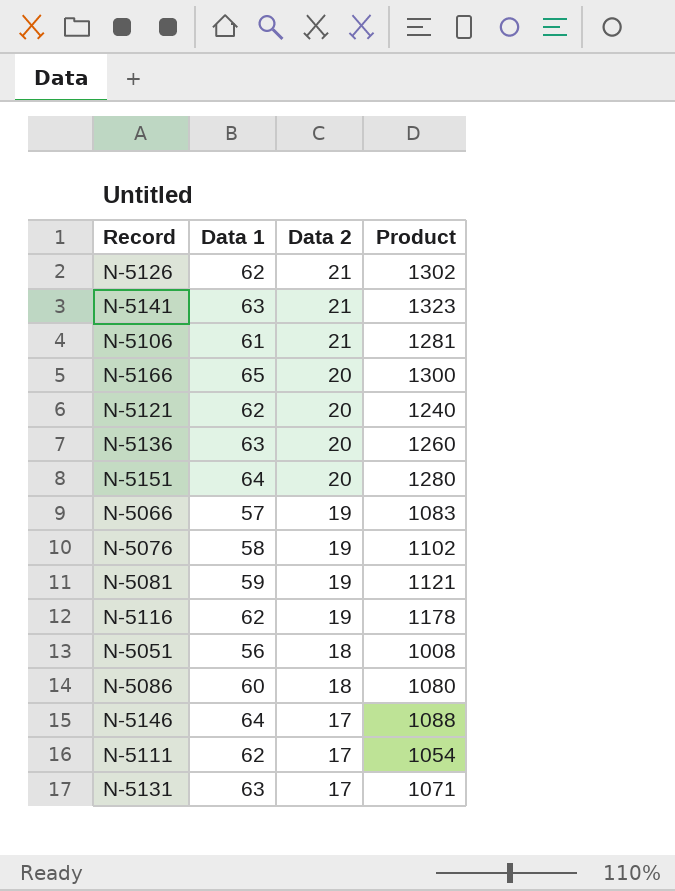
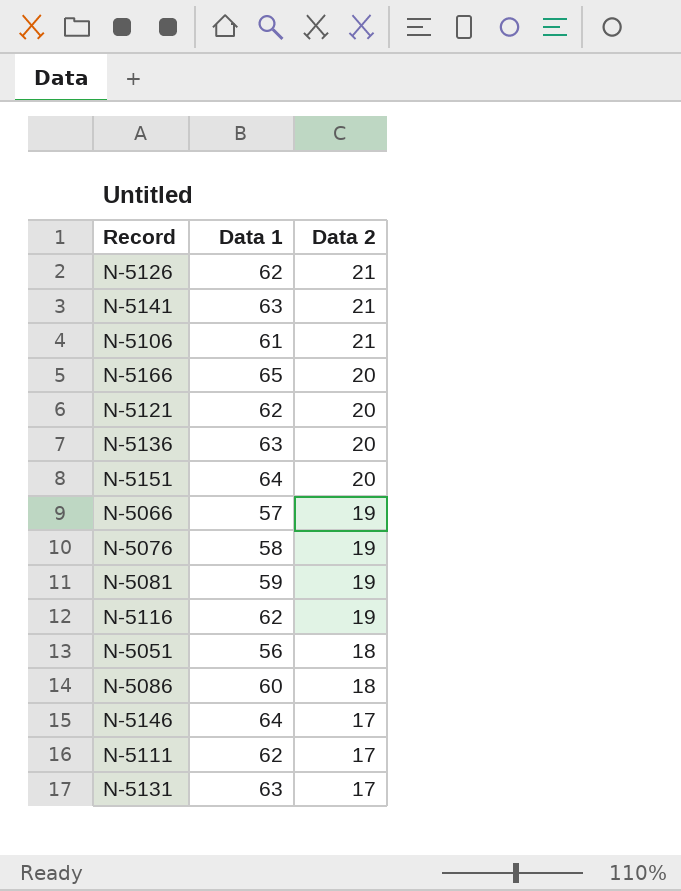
column Product | formula: [Data 1] * [Data 2] -> none

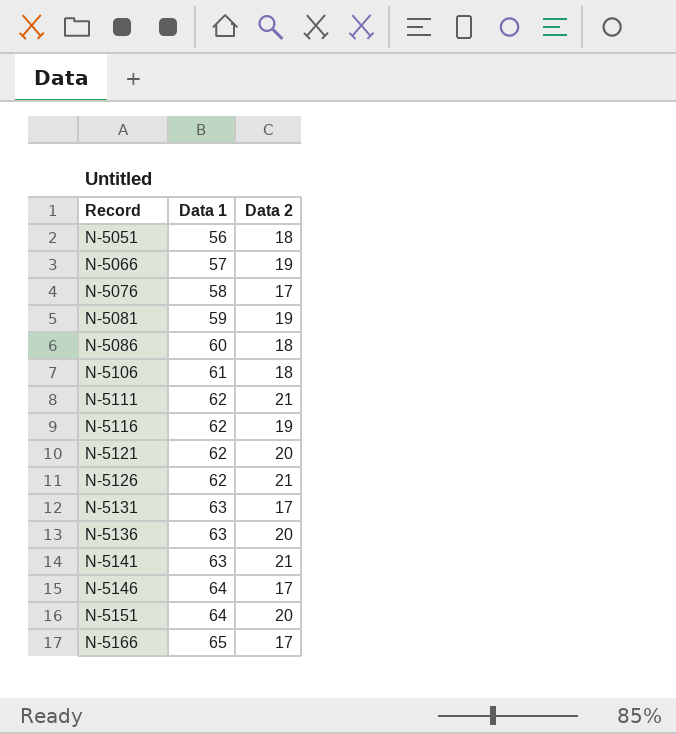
row order: Data 2 descending -> Record ascending
N-5076 | Data 2: 19 -> 17
N-5106 | Data 2: 21 -> 18
N-5111 | Data 2: 17 -> 21
N-5166 | Data 2: 20 -> 17

